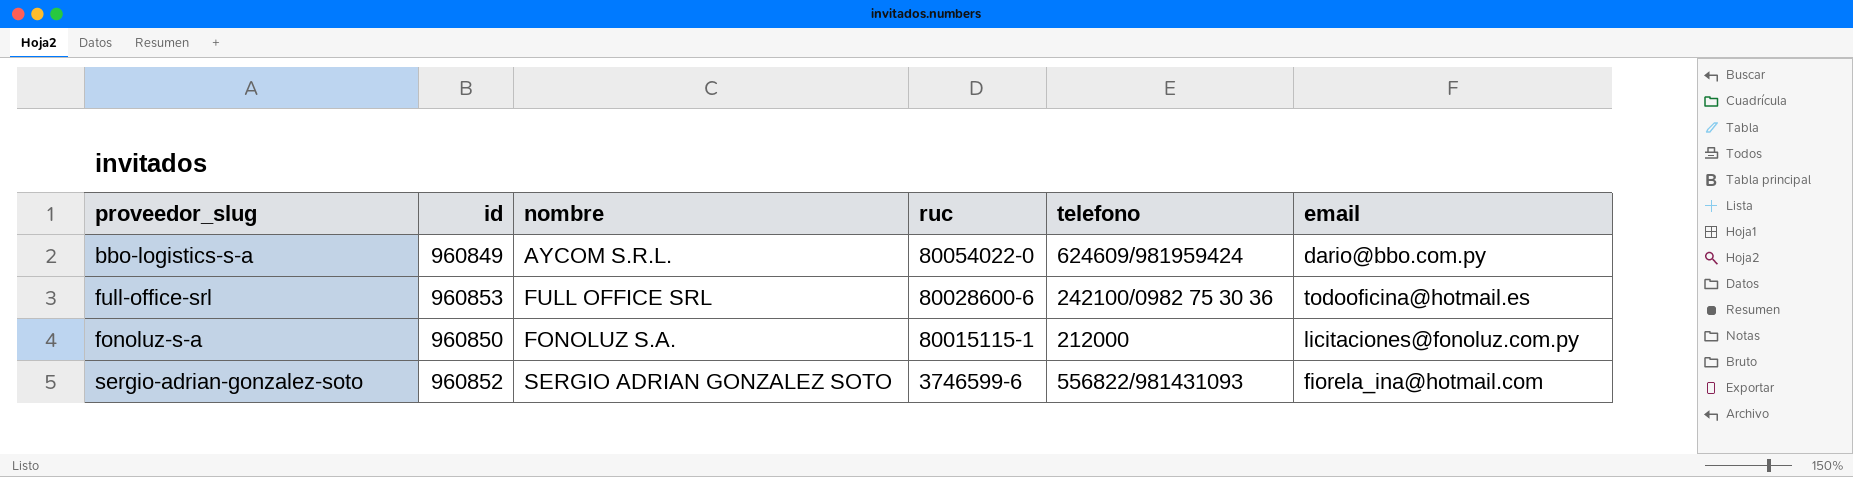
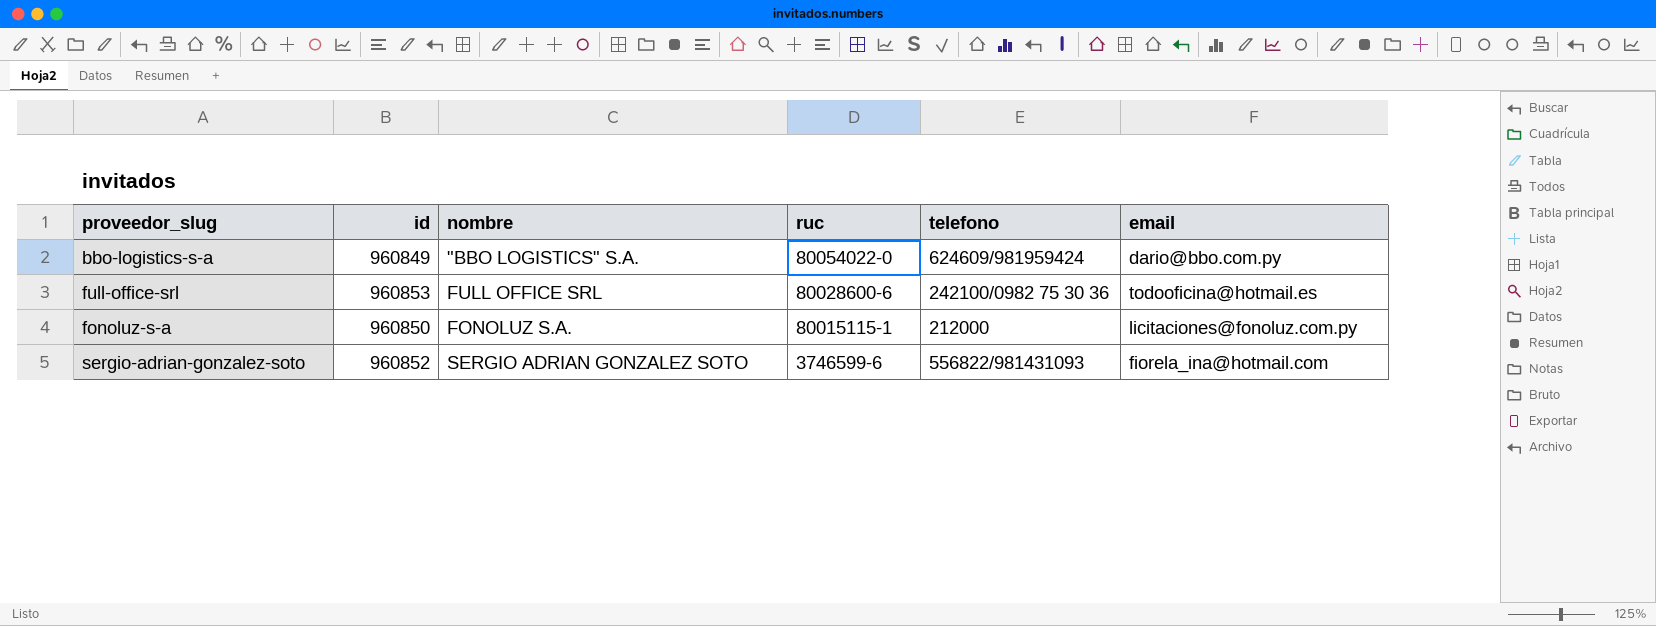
bbo-logistics-s-a | nombre: AYCOM S.R.L. -> "BBO LOGISTICS" S.A.

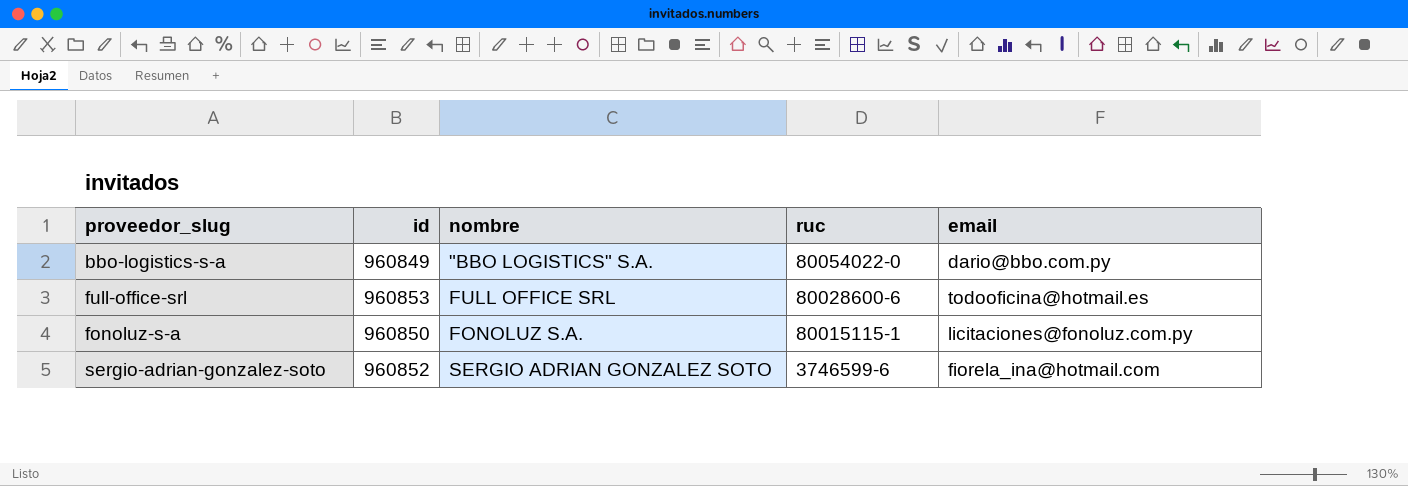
column telefono | position: 5 -> none

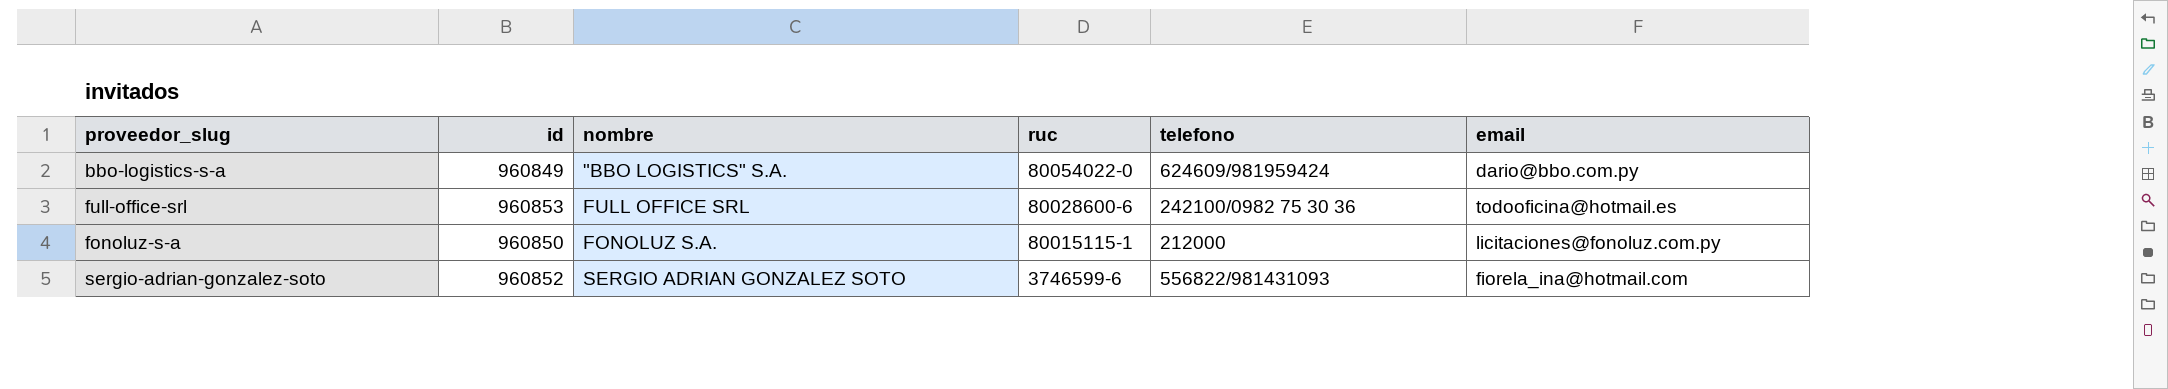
column telefono | position: none -> 5

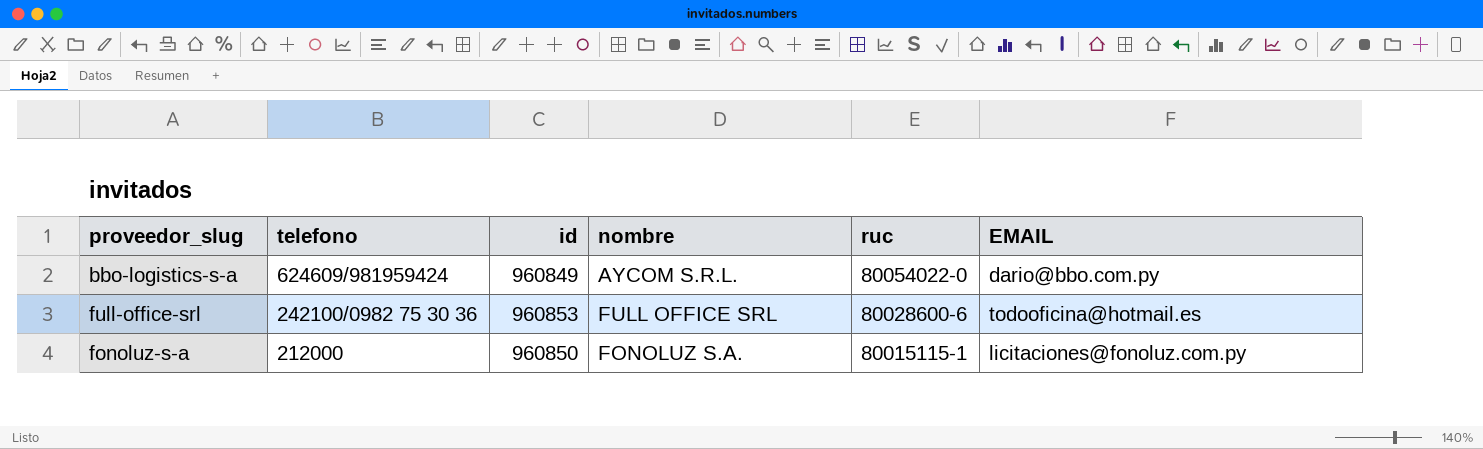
column telefono | position: 5 -> 2
column name: email -> EMAIL
row sergio-adrian-gonzalez-soto: 960852 | SERGIO ADRIAN GONZALEZ SOTO | 3746599-6 | 556822/981431093 | fiorela_ina@hotmail.com -> none
bbo-logistics-s-a | nombre: "BBO LOGISTICS" S.A. -> AYCOM S.R.L.

